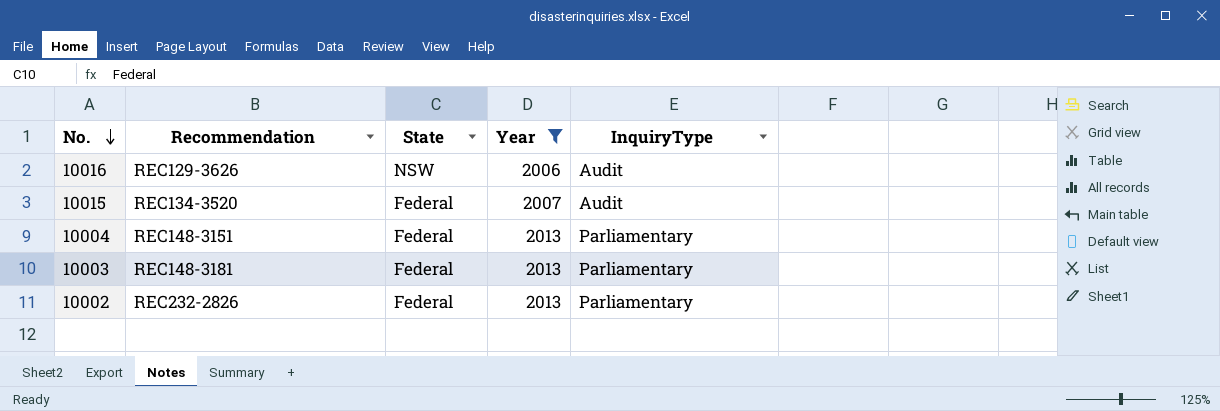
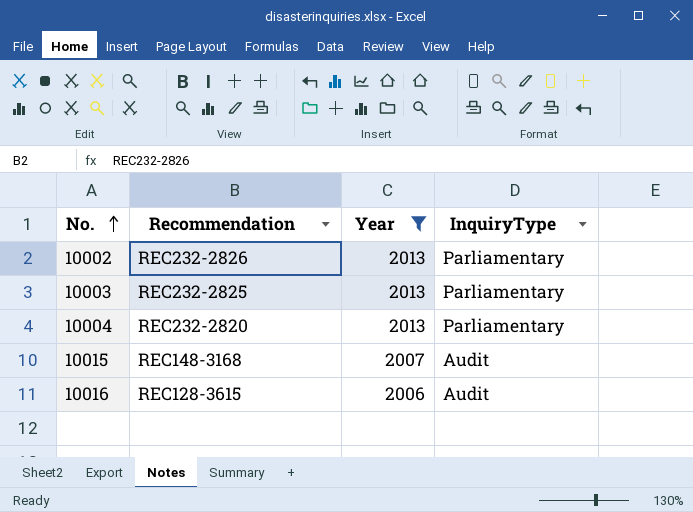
row order: No. descending -> No. ascending
column State | position: 3 -> none
10003 | Recommendation: REC148-3181 -> REC232-2825
10004 | Recommendation: REC148-3151 -> REC232-2820
10015 | Recommendation: REC134-3520 -> REC148-3168
10016 | Recommendation: REC129-3626 -> REC128-3615

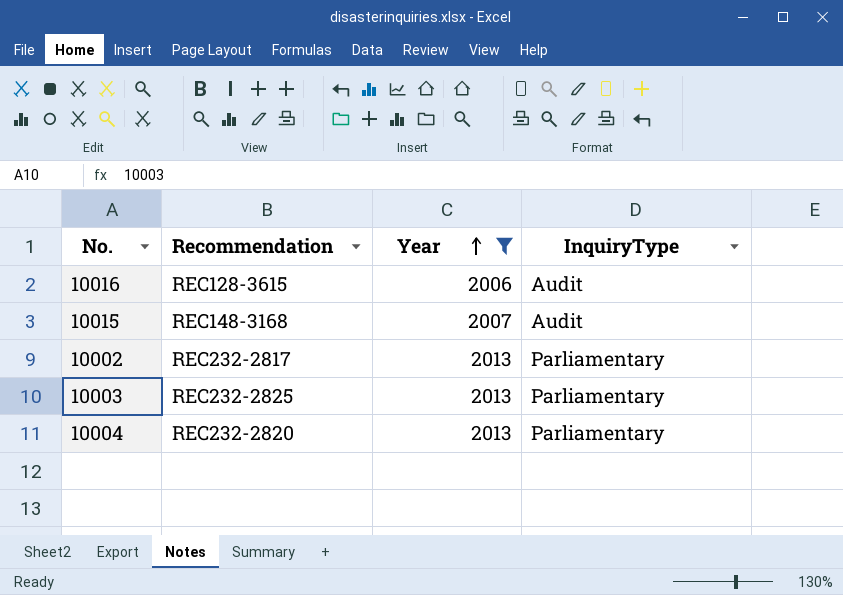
row order: No. ascending -> Year ascending
10002 | Recommendation: REC232-2826 -> REC232-2817

